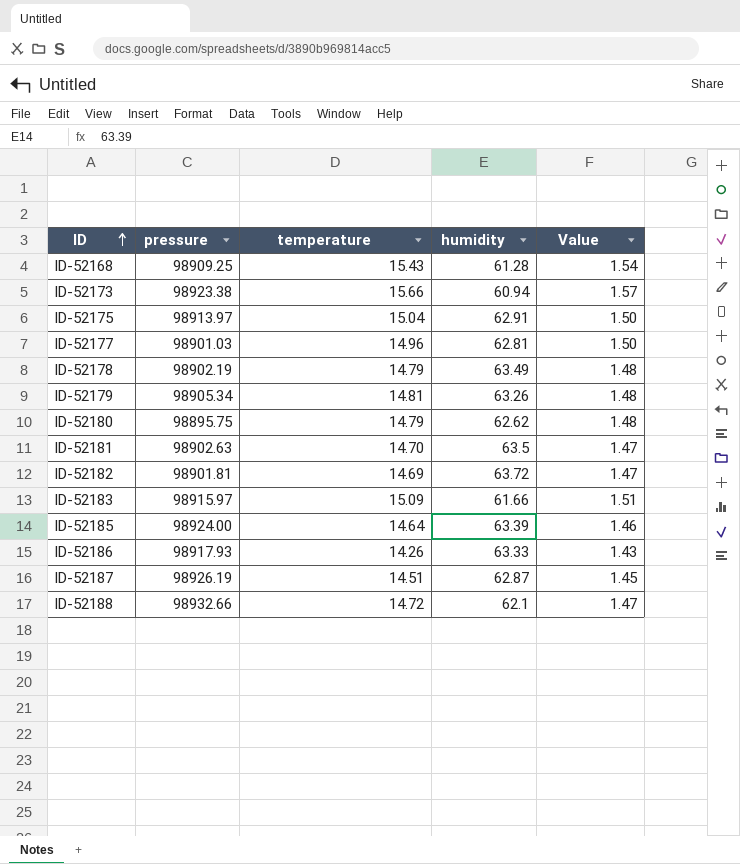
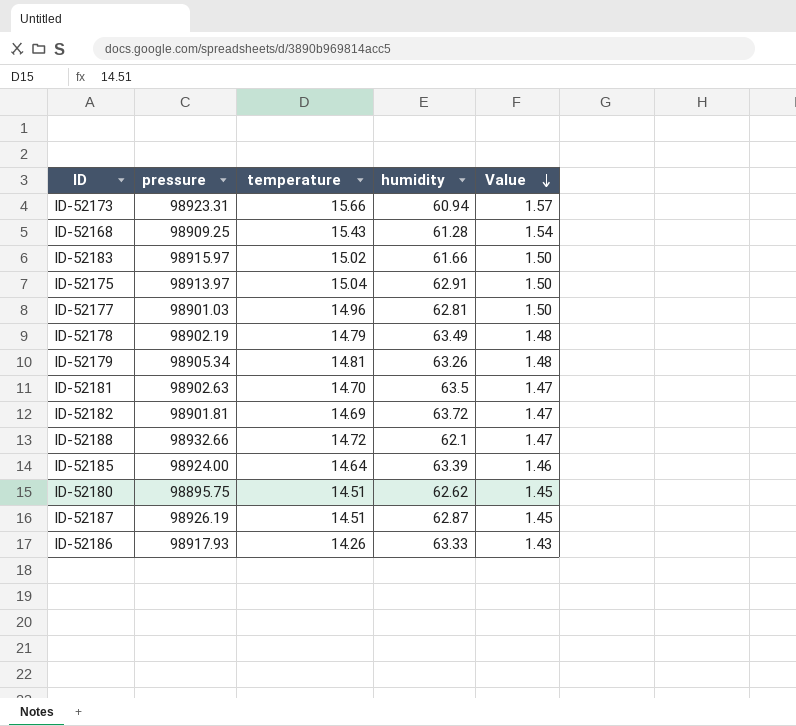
row order: ID ascending -> Value descending
ID-52173 | pressure: 98923.38 -> 98923.31
ID-52183 | temperature: 15.09 -> 15.02
ID-52183 | Value: 1.51 -> 1.50
ID-52180 | temperature: 14.79 -> 14.51
ID-52180 | Value: 1.48 -> 1.45

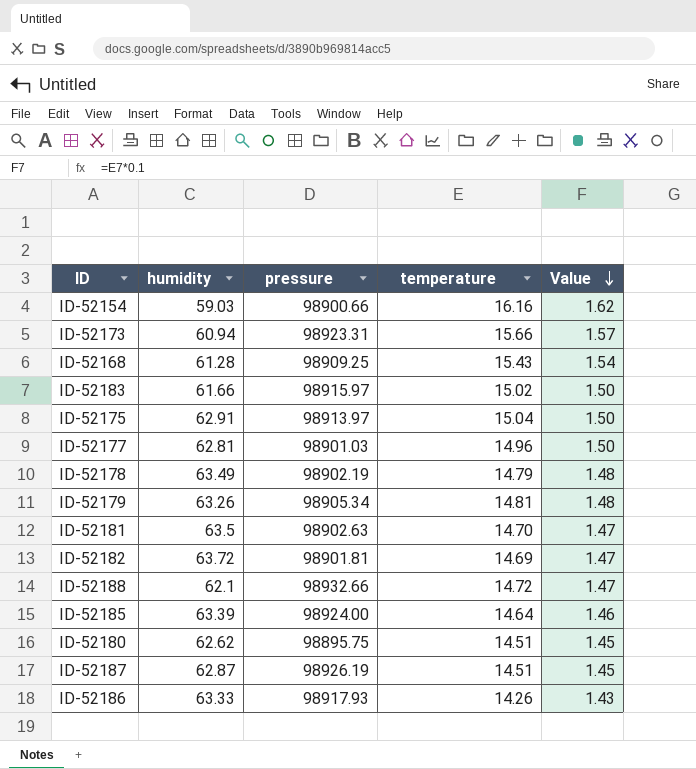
column humidity | position: 4 -> 2
row ID-52154: none -> 59.03 | 98900.66 | 16.16 | 1.62

